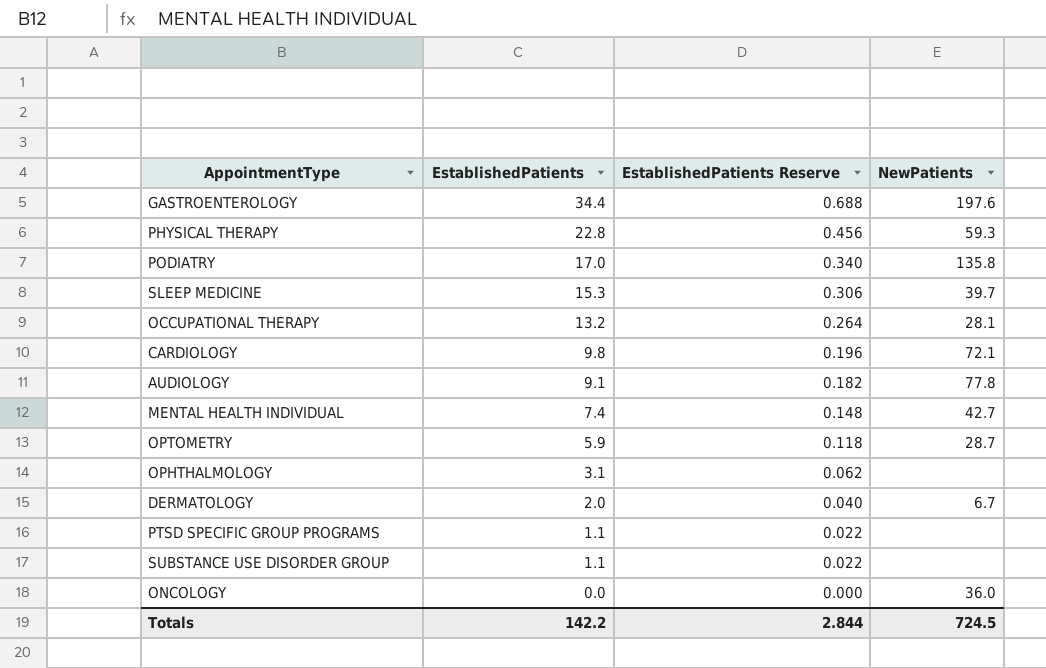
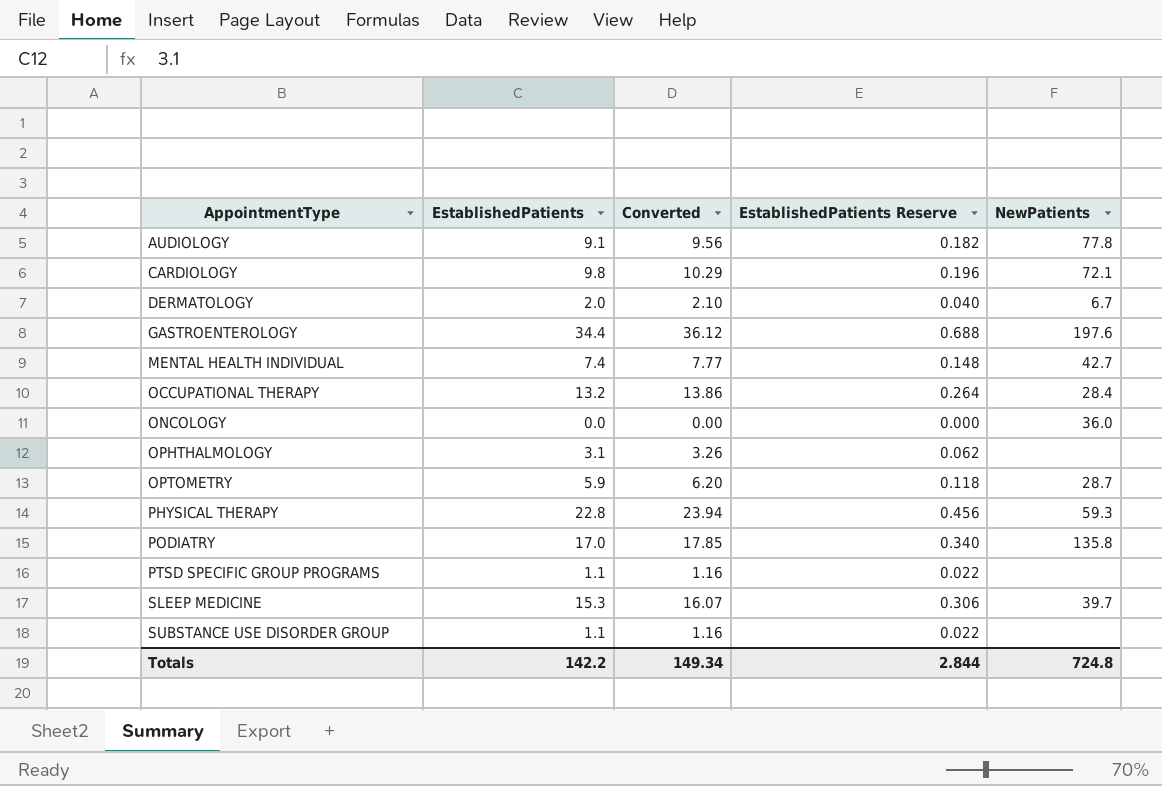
row order: EstablishedPatients descending -> AppointmentType ascending
column Converted | formula: none -> [EstablishedPatients] * 1.05
OCCUPATIONAL THERAPY | NewPatients: 28.1 -> 28.4
Totals | NewPatients: 724.5 -> 724.8

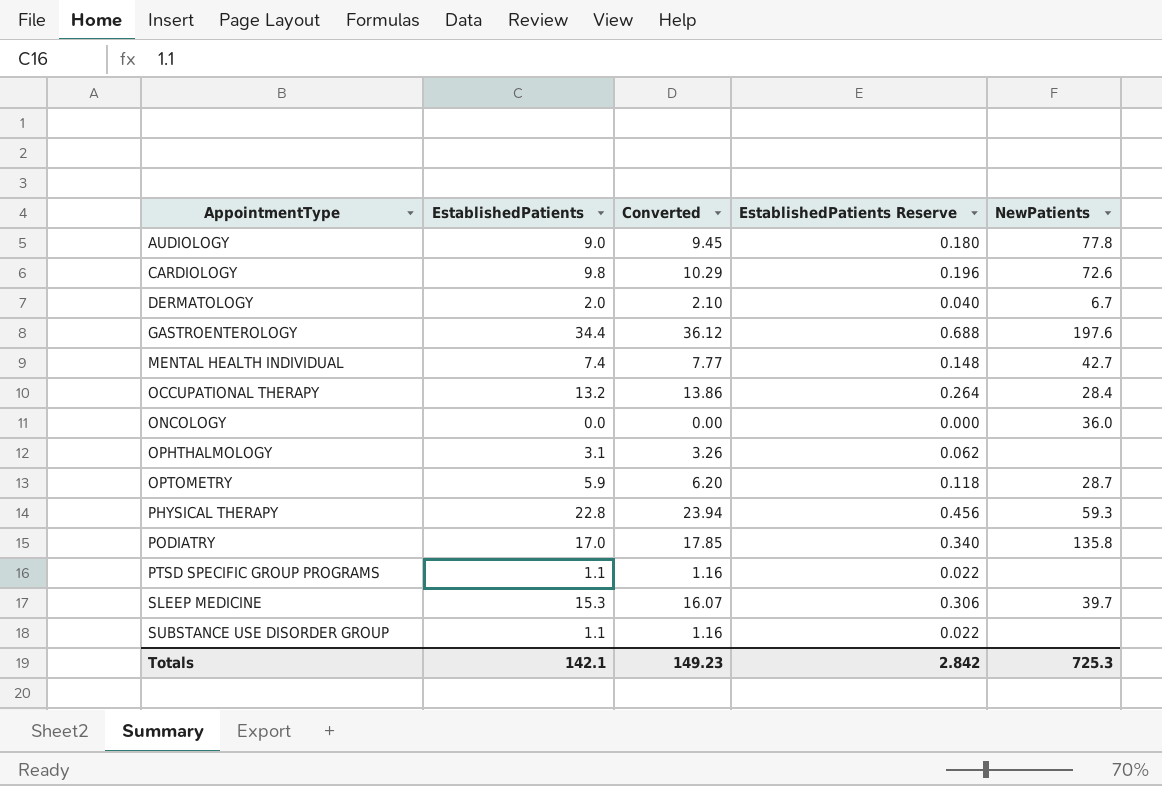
AUDIOLOGY | EstablishedPatients: 9.1 -> 9.0
AUDIOLOGY | Converted: 9.56 -> 9.45
AUDIOLOGY | EstablishedPatients Reserve: 0.182 -> 0.180
CARDIOLOGY | NewPatients: 72.1 -> 72.6
Totals | EstablishedPatients: 142.2 -> 142.1
Totals | Converted: 149.34 -> 149.23
Totals | EstablishedPatients Reserve: 2.844 -> 2.842
Totals | NewPatients: 724.8 -> 725.3

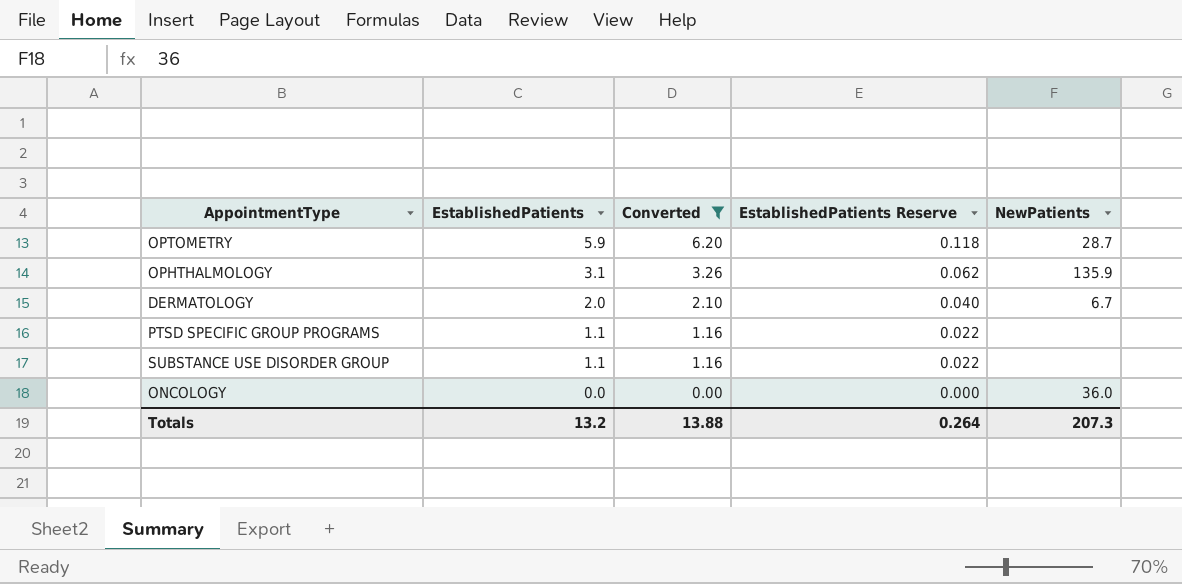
filter: none -> Converted <= 6.20
row order: AppointmentType ascending -> EstablishedPatients descending
OPHTHALMOLOGY | NewPatients: none -> 135.9
Totals | EstablishedPatients: 142.1 -> 13.2
Totals | Converted: 149.23 -> 13.88
Totals | EstablishedPatients Reserve: 2.842 -> 0.264
Totals | NewPatients: 725.3 -> 207.3

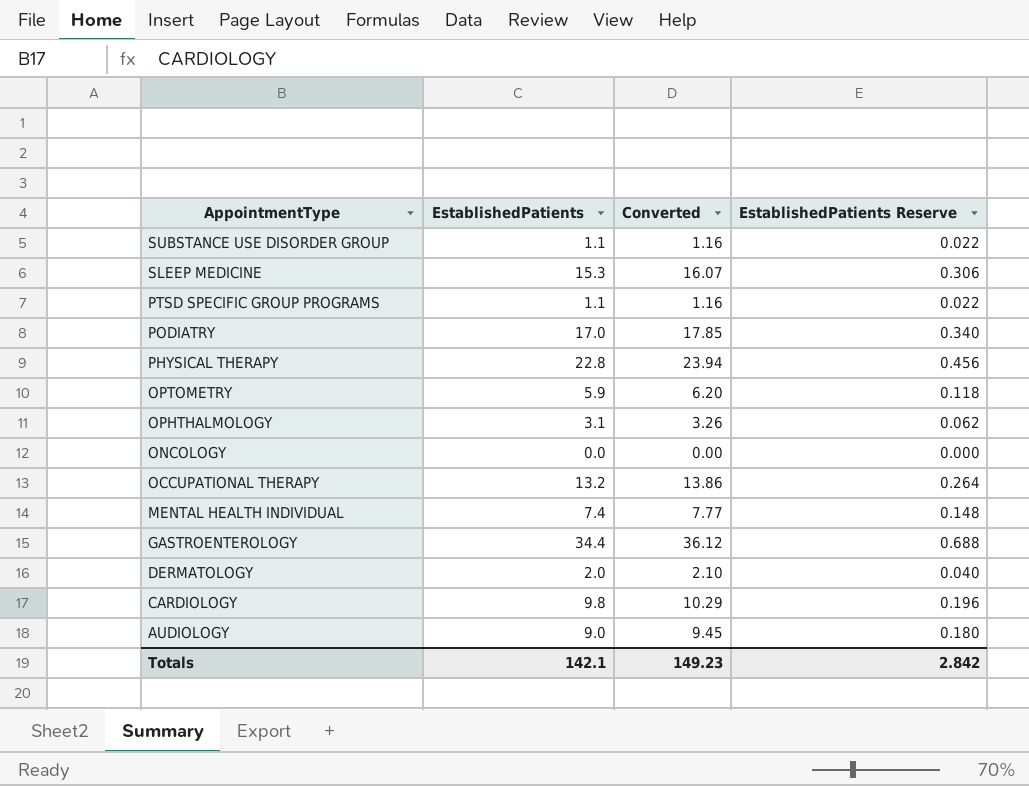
filter: Converted <= 6.20 -> none
row order: EstablishedPatients descending -> AppointmentType descending
column NewPatients | position: 5 -> none
Totals | EstablishedPatients: 13.2 -> 142.1
Totals | Converted: 13.88 -> 149.23
Totals | EstablishedPatients Reserve: 0.264 -> 2.842

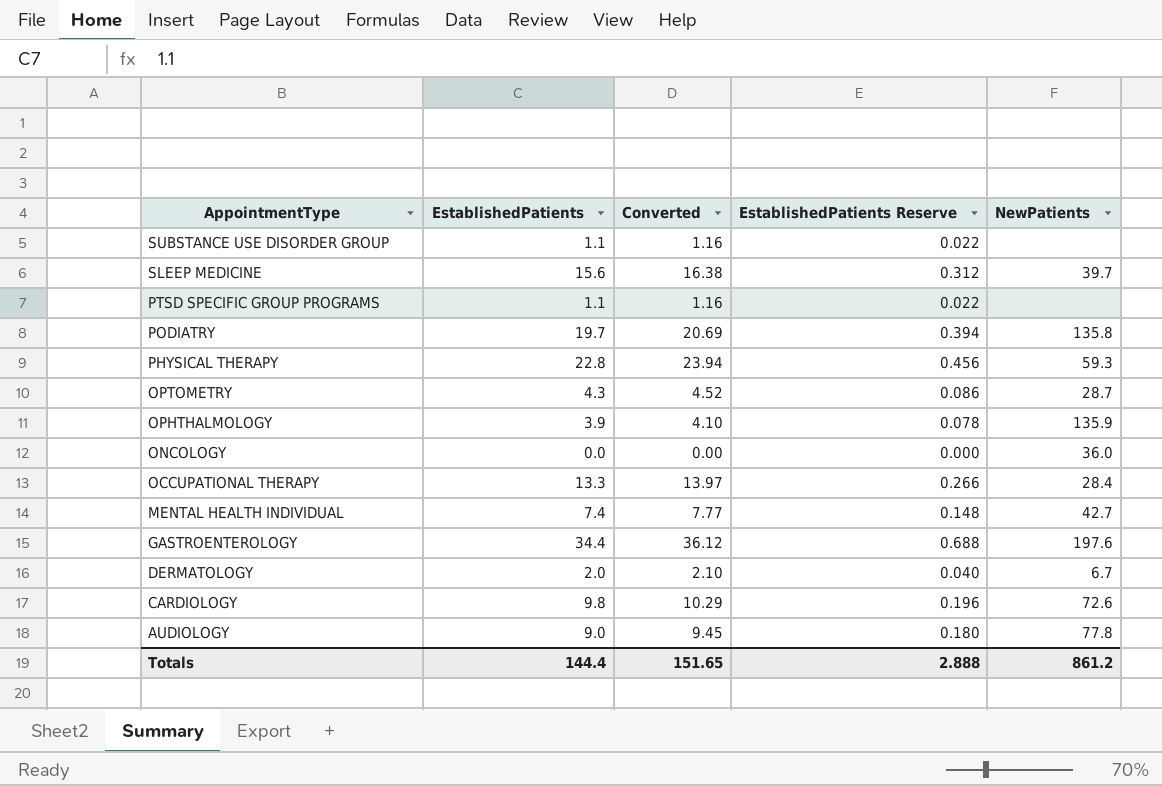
column NewPatients | position: none -> 5
SLEEP MEDICINE | EstablishedPatients: 15.3 -> 15.6
SLEEP MEDICINE | Converted: 16.07 -> 16.38
SLEEP MEDICINE | EstablishedPatients Reserve: 0.306 -> 0.312
PODIATRY | EstablishedPatients: 17.0 -> 19.7
PODIATRY | Converted: 17.85 -> 20.69
PODIATRY | EstablishedPatients Reserve: 0.340 -> 0.394
OPTOMETRY | EstablishedPatients: 5.9 -> 4.3
OPTOMETRY | Converted: 6.20 -> 4.52
OPTOMETRY | EstablishedPatients Reserve: 0.118 -> 0.086
OPHTHALMOLOGY | EstablishedPatients: 3.1 -> 3.9
OPHTHALMOLOGY | Converted: 3.26 -> 4.10
OPHTHALMOLOGY | EstablishedPatients Reserve: 0.062 -> 0.078
OCCUPATIONAL THERAPY | EstablishedPatients: 13.2 -> 13.3
OCCUPATIONAL THERAPY | Converted: 13.86 -> 13.97
OCCUPATIONAL THERAPY | EstablishedPatients Reserve: 0.264 -> 0.266
Totals | EstablishedPatients: 142.1 -> 144.4
Totals | Converted: 149.23 -> 151.65
Totals | EstablishedPatients Reserve: 2.842 -> 2.888

